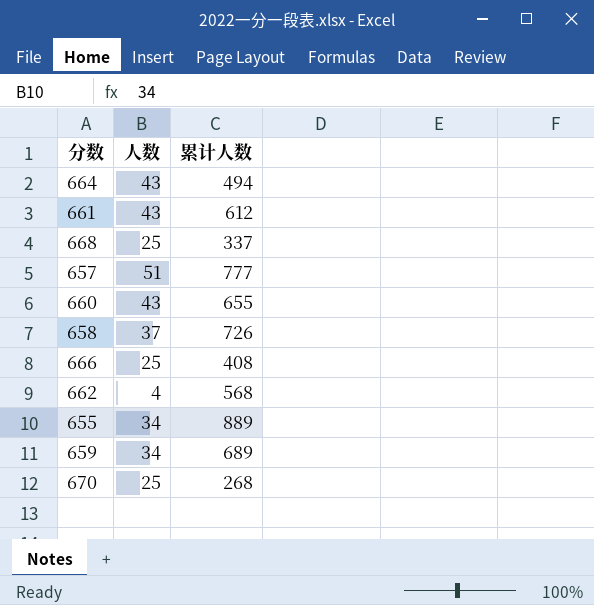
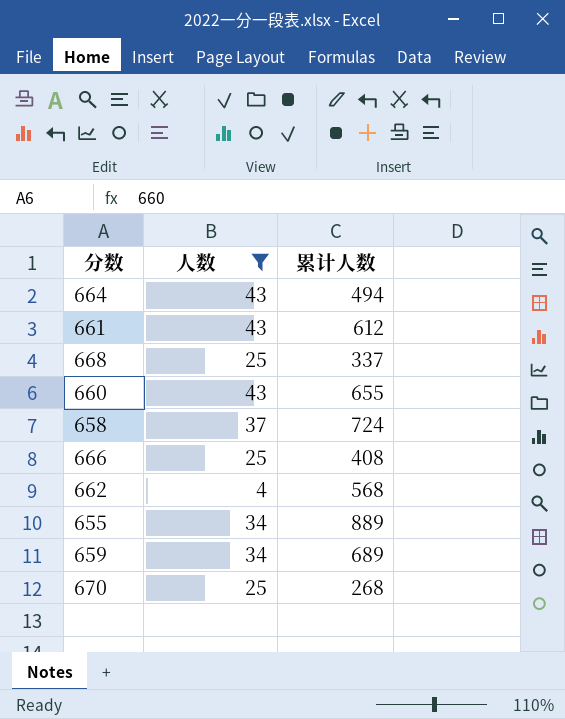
filter: none -> 人数 != 51
658 | 累计人数: 726 -> 724

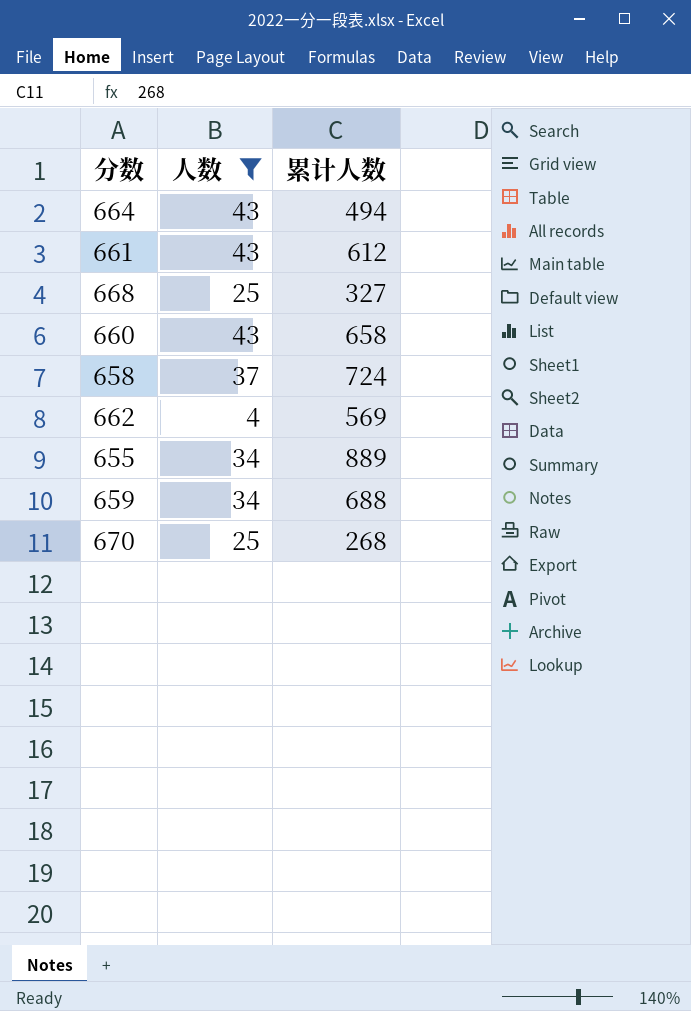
row 666: 25 | 408 -> none
668 | 累计人数: 337 -> 327
660 | 累计人数: 655 -> 658
662 | 累计人数: 568 -> 569
659 | 累计人数: 689 -> 688

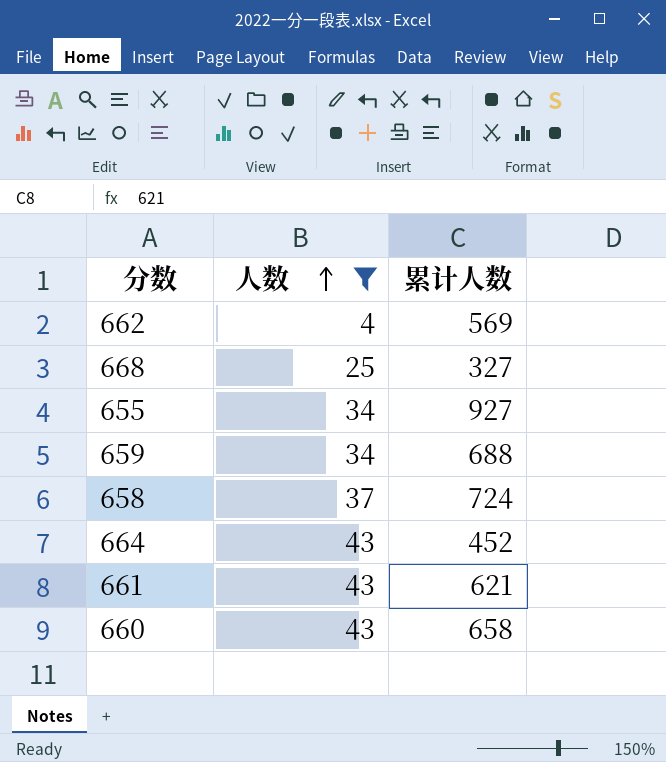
row order: none -> 人数 ascending
row 670: 25 | 268 -> none
655 | 累计人数: 889 -> 927
664 | 累计人数: 494 -> 452
661 | 累计人数: 612 -> 621

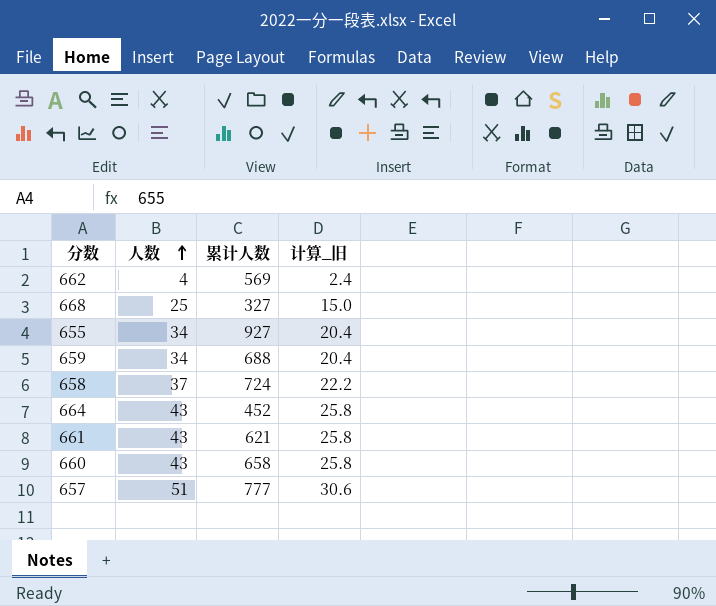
filter: 人数 != 51 -> none
column 计算_旧 | formula: none -> [人数] * 0.6

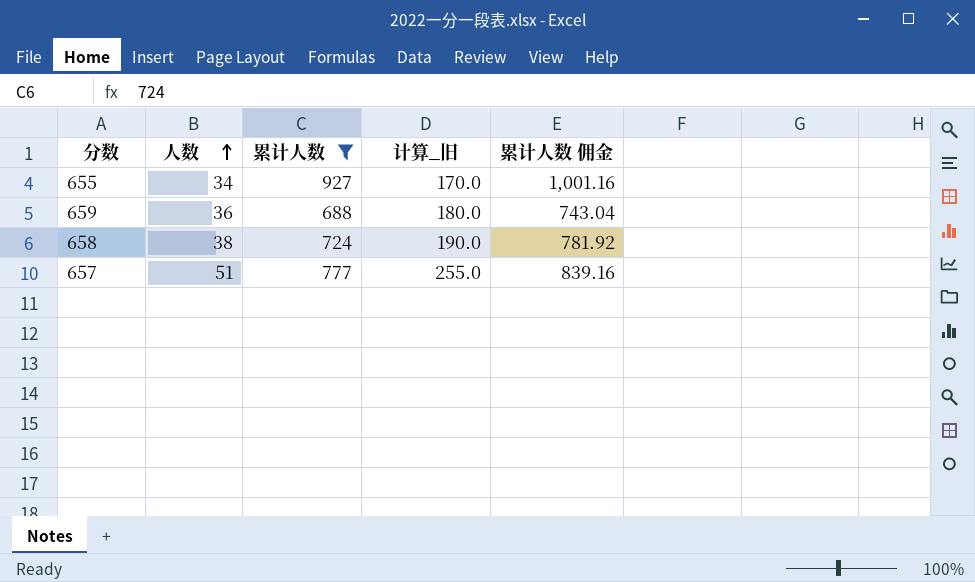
filter: none -> 累计人数 >= 688
column 计算_旧 | formula: [人数] * 0.6 -> [人数] * 5
column 累计人数 佣金 | formula: none -> [累计人数] * 1.08
659 | 人数: 34 -> 36
658 | 人数: 37 -> 38

